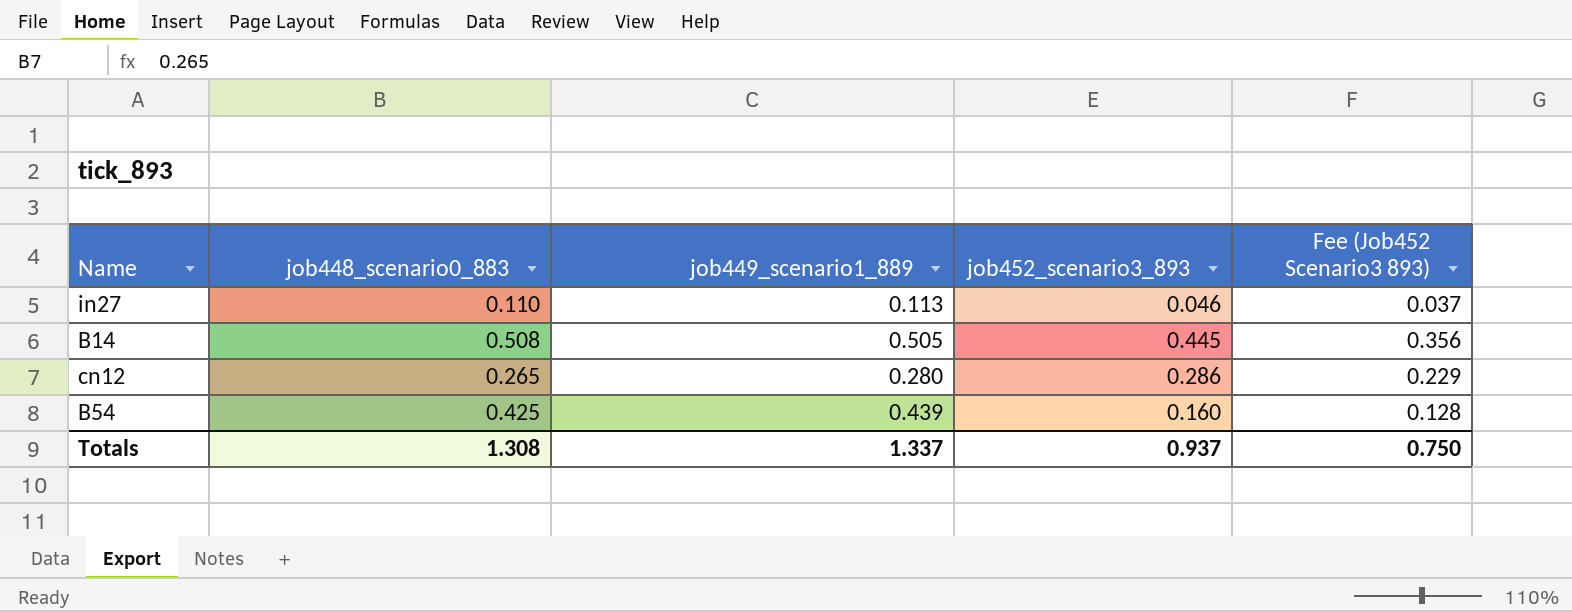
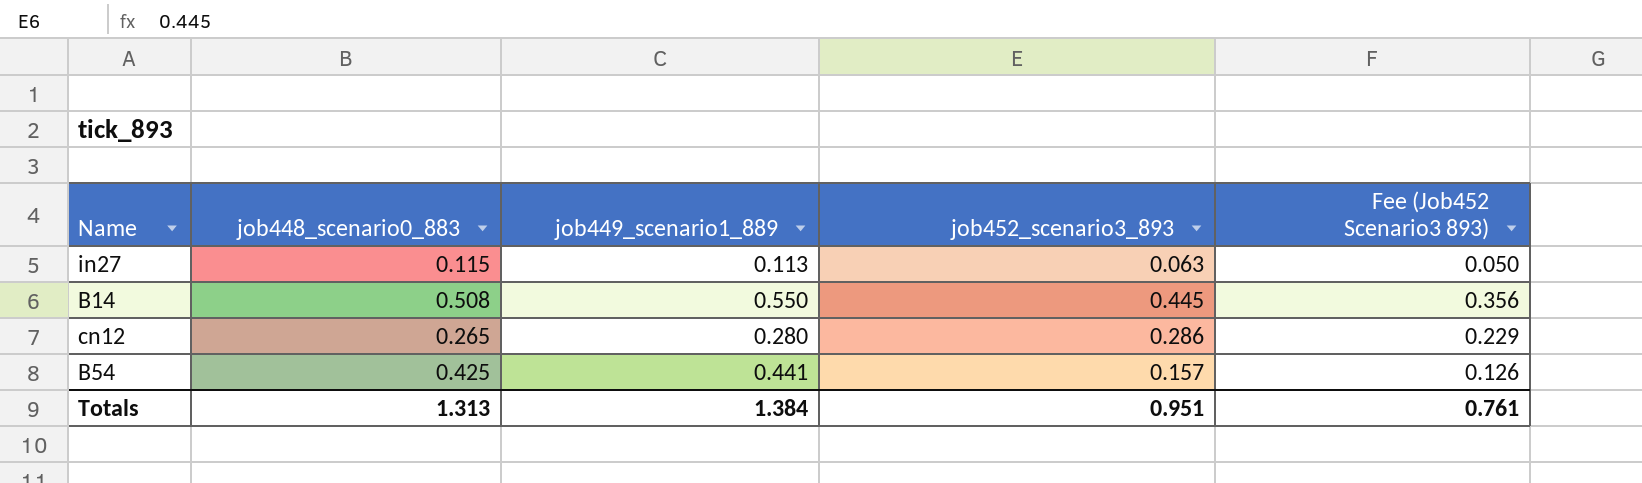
in27 | job448_scenario0_883: 0.110 -> 0.115
in27 | job452_scenario3_893: 0.046 -> 0.063
in27 | Fee (Job452 Scenario3 893): 0.037 -> 0.050
B14 | job449_scenario1_889: 0.505 -> 0.550
B54 | job449_scenario1_889: 0.439 -> 0.441
B54 | job452_scenario3_893: 0.160 -> 0.157
B54 | Fee (Job452 Scenario3 893): 0.128 -> 0.126
Totals | job448_scenario0_883: 1.308 -> 1.313
Totals | job449_scenario1_889: 1.337 -> 1.384
Totals | job452_scenario3_893: 0.937 -> 0.951
Totals | Fee (Job452 Scenario3 893): 0.750 -> 0.761

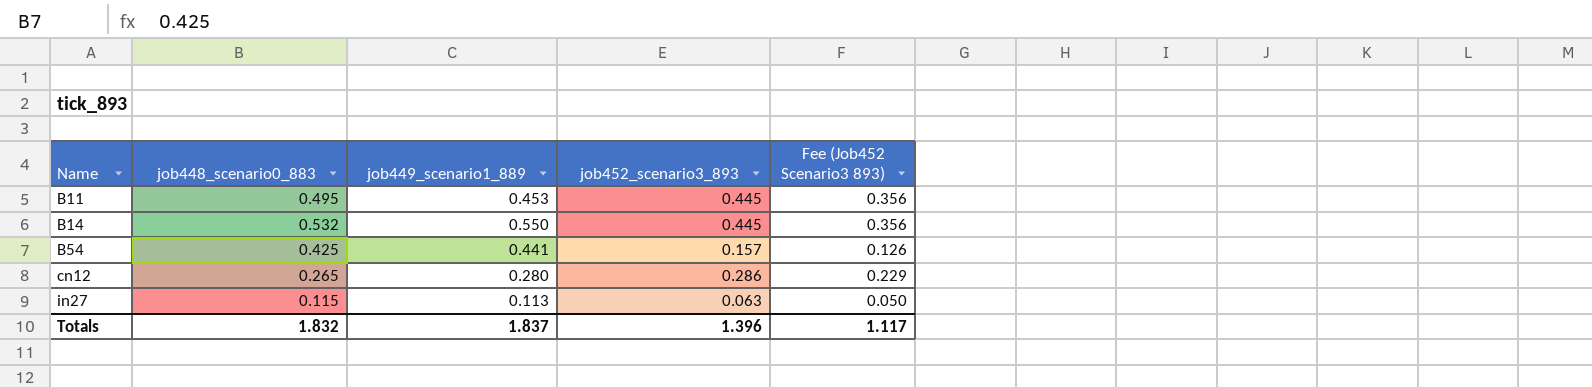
row order: none -> Name ascending
row B11: none -> 0.495 | 0.453 | 0.445 | 0.356
B14 | job448_scenario0_883: 0.508 -> 0.532
Totals | job448_scenario0_883: 1.313 -> 1.832
Totals | job449_scenario1_889: 1.384 -> 1.837
Totals | job452_scenario3_893: 0.951 -> 1.396
Totals | Fee (Job452 Scenario3 893): 0.761 -> 1.117

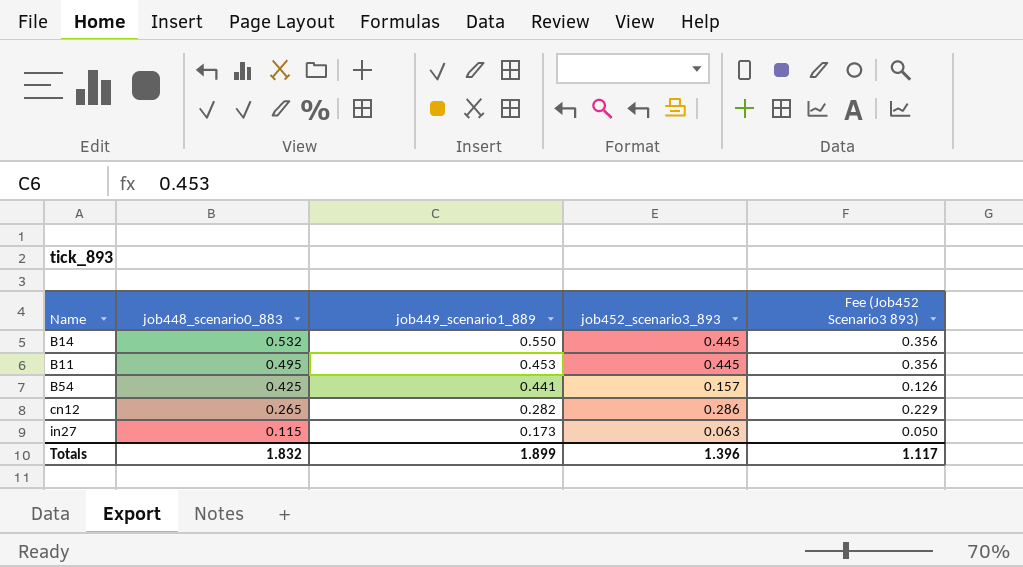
row order: Name ascending -> job448_scenario0_883 descending
cn12 | job449_scenario1_889: 0.280 -> 0.282
in27 | job449_scenario1_889: 0.113 -> 0.173
Totals | job449_scenario1_889: 1.837 -> 1.899

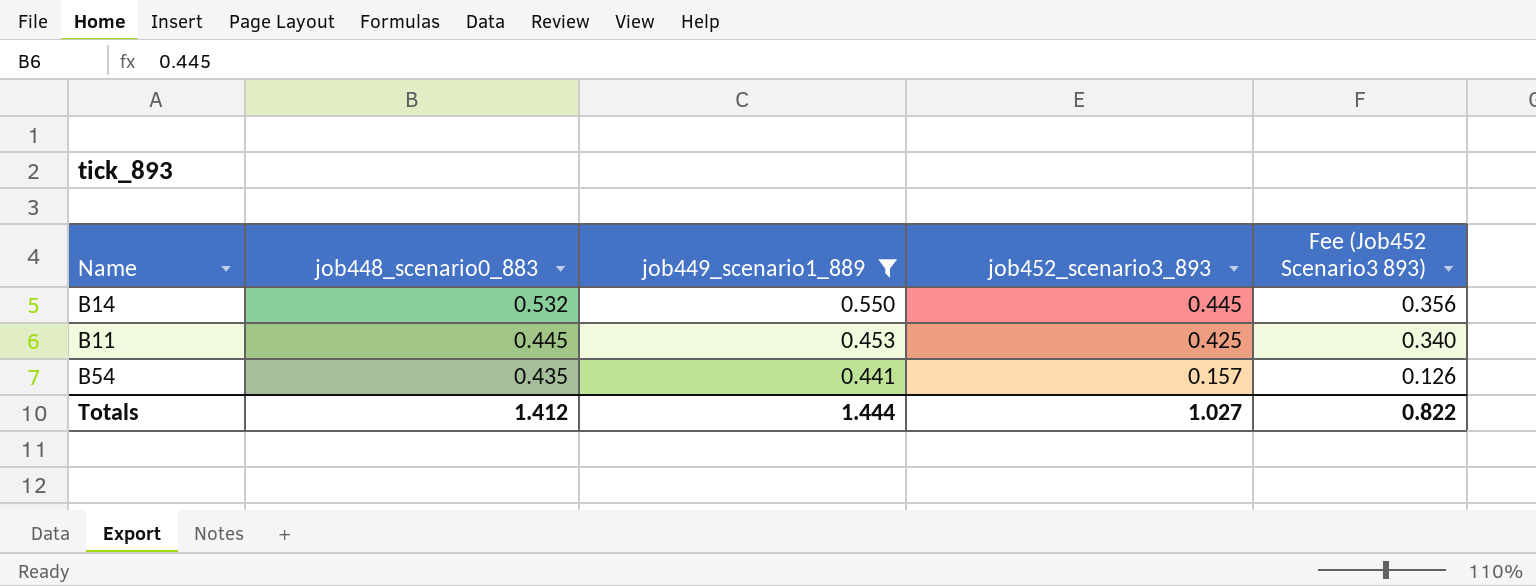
filter: none -> job449_scenario1_889 >= 0.441
B11 | job448_scenario0_883: 0.495 -> 0.445
B11 | job452_scenario3_893: 0.445 -> 0.425
B11 | Fee (Job452 Scenario3 893): 0.356 -> 0.340
B54 | job448_scenario0_883: 0.425 -> 0.435
Totals | job448_scenario0_883: 1.832 -> 1.412
Totals | job449_scenario1_889: 1.899 -> 1.444
Totals | job452_scenario3_893: 1.396 -> 1.027
Totals | Fee (Job452 Scenario3 893): 1.117 -> 0.822

